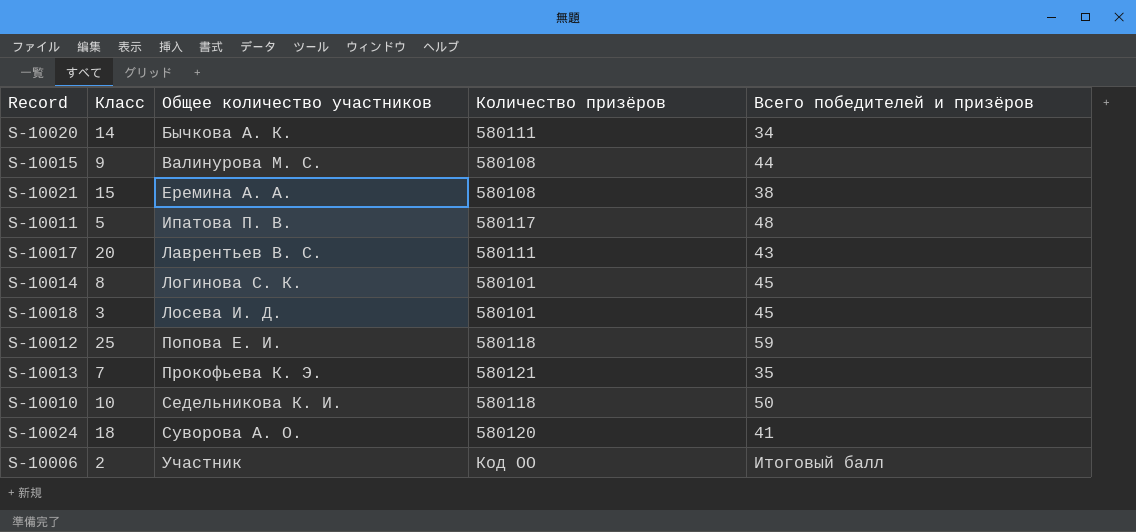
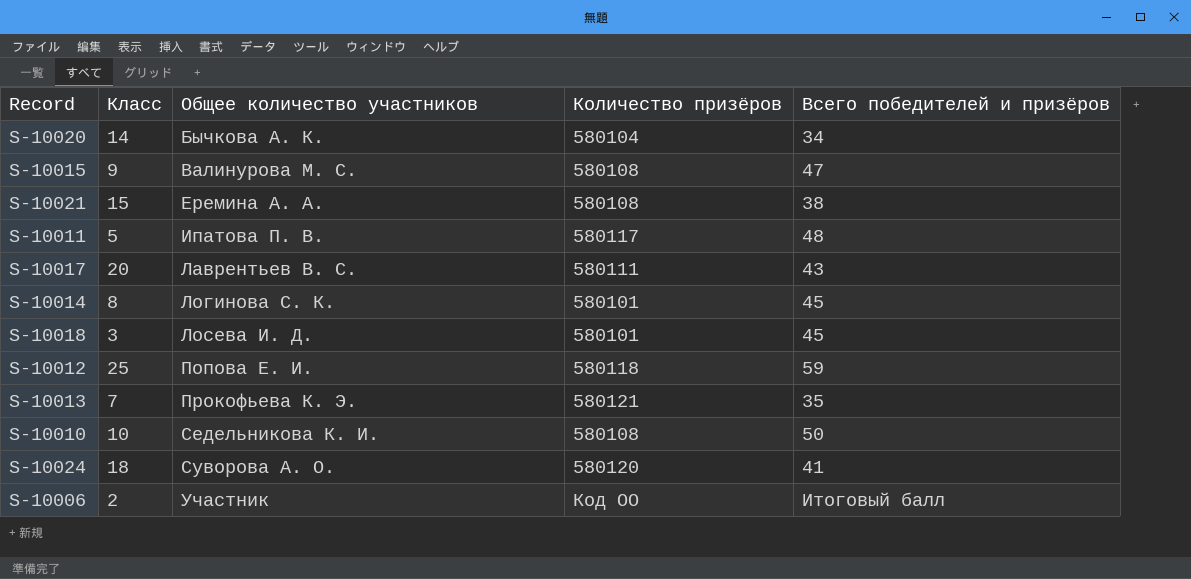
S-10020 | Количество призёров: 580111 -> 580104
S-10015 | Всего победителей и призёров: 44 -> 47
S-10010 | Количество призёров: 580118 -> 580108

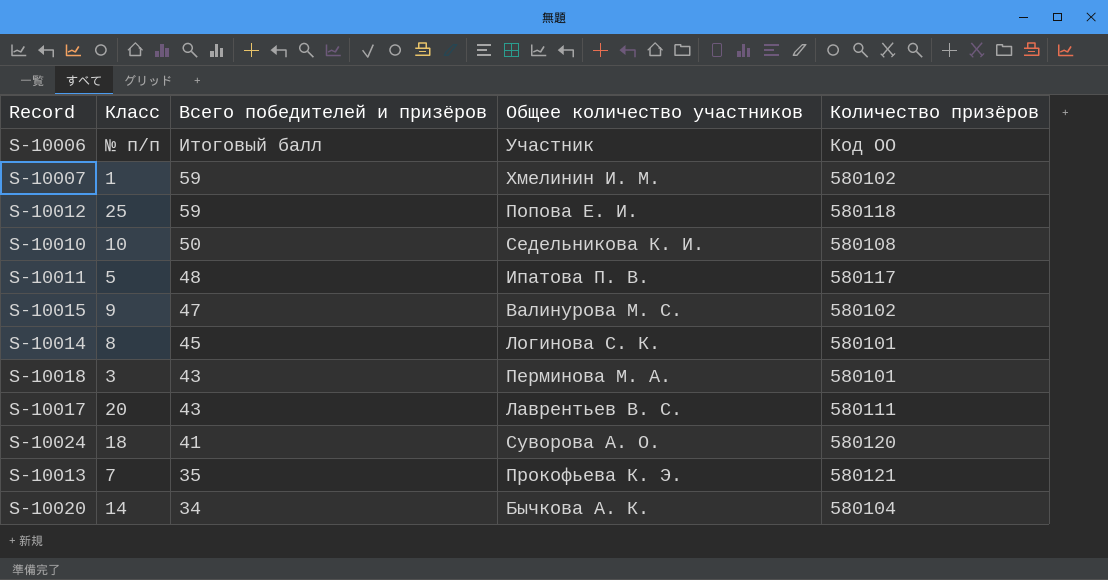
row order: Общее количество участников ascending -> Всего победителей и призёров descending
column Всего победителей и призёров | position: 5 -> 3
row S-10021: 15 | Еремина А. А. | 580108 | 38 -> none
S-10006 | Класс: 2 -> № п/п
row S-10007: none -> 1 | 59 | Хмелинин И. М. | 580102
S-10015 | Количество призёров: 580108 -> 580102
S-10018 | Всего победителей и призёров: 45 -> 43
S-10018 | Общее количество участников: Лосева И. Д. -> Перминова М. А.

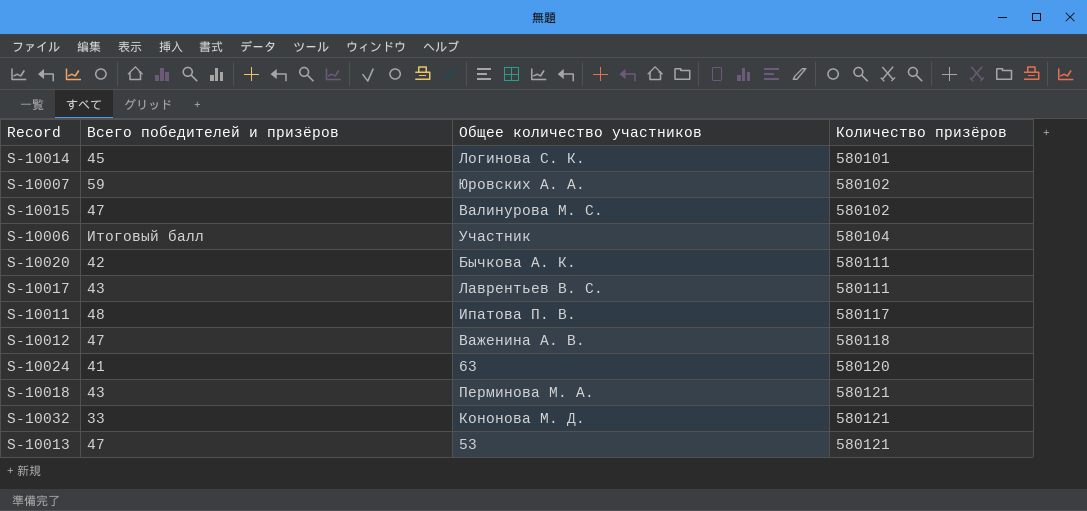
row order: Всего победителей и призёров descending -> Количество призёров ascending
column Класс | position: 2 -> none
row S-10010: 10 | 50 | Седельникова К. И. | 580108 -> none
S-10007 | Общее количество участников: Хмелинин И. М. -> Юровских А. А.
S-10006 | Количество призёров: Код ОО -> 580104
S-10020 | Всего победителей и призёров: 34 -> 42
S-10020 | Количество призёров: 580104 -> 580111
S-10012 | Всего победителей и призёров: 59 -> 47
S-10012 | Общее количество участников: Попова Е. И. -> Важенина А. В.
S-10024 | Общее количество участников: Суворова А. О. -> 63
S-10018 | Количество призёров: 580101 -> 580121
row S-10032: none -> 33 | Кононова М. Д. | 580121
S-10013 | Всего победителей и призёров: 35 -> 47
S-10013 | Общее количество участников: Прокофьева К. Э. -> 53

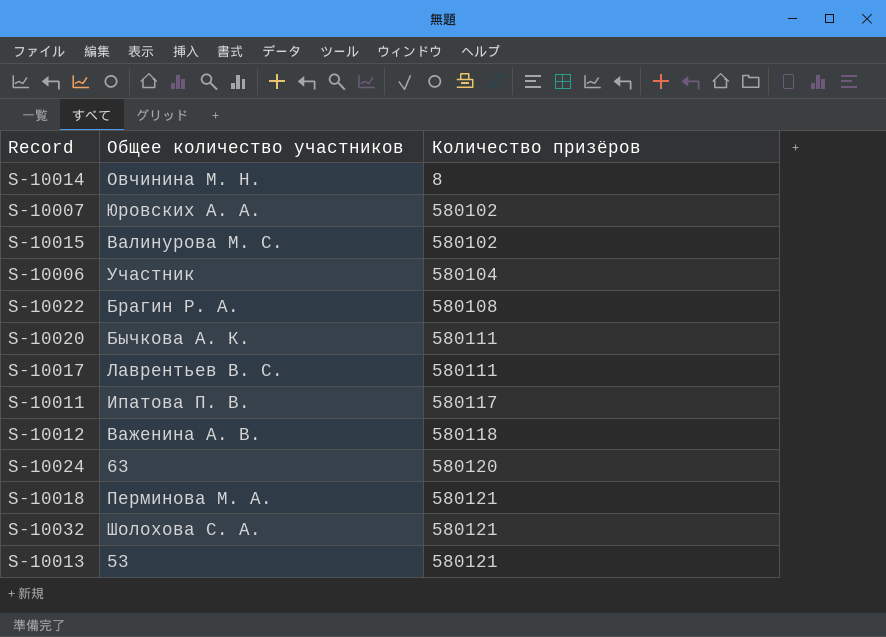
column Всего победителей и призёров | position: 2 -> none
S-10014 | Общее количество участников: Логинова С. К. -> Овчинина М. Н.
S-10014 | Количество призёров: 580101 -> 8
row S-10022: none -> Брагин Р. А. | 580108
S-10032 | Общее количество участников: Кононова М. Д. -> Шолохова С. А.

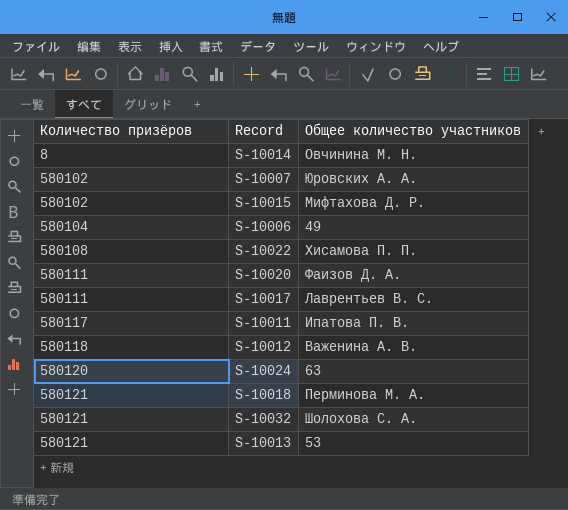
column Количество призёров | position: 3 -> 1
S-10015 | Общее количество участников: Валинурова М. С. -> Мифтахова Д. Р.
S-10006 | Общее количество участников: Участник -> 49
S-10022 | Общее количество участников: Брагин Р. А. -> Хисамова П. П.
S-10020 | Общее количество участников: Бычкова А. К. -> Фаизов Д. А.

